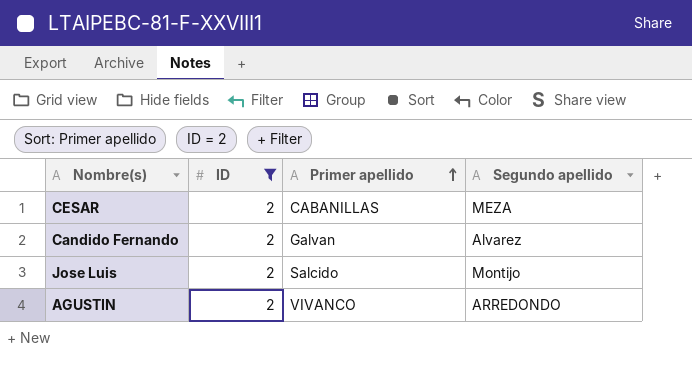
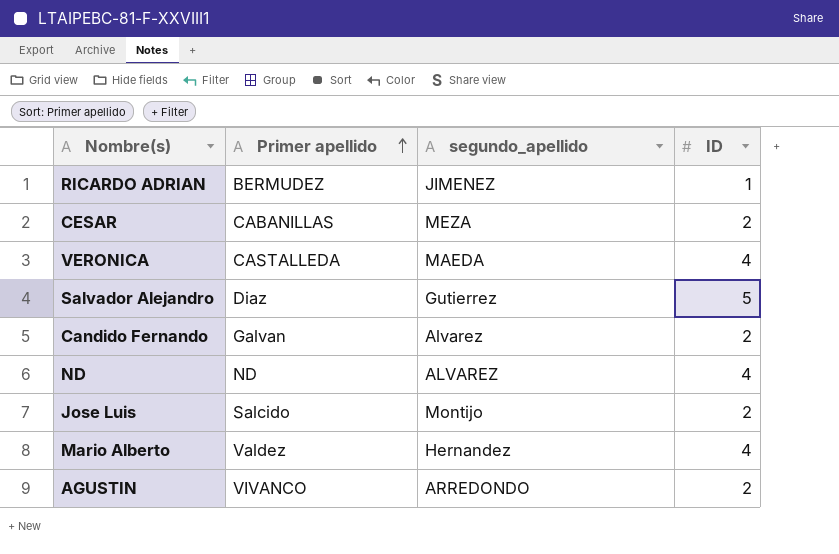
filter: ID = 2 -> none
column name: Segundo apellido -> segundo_apellido
column ID | position: 2 -> 4

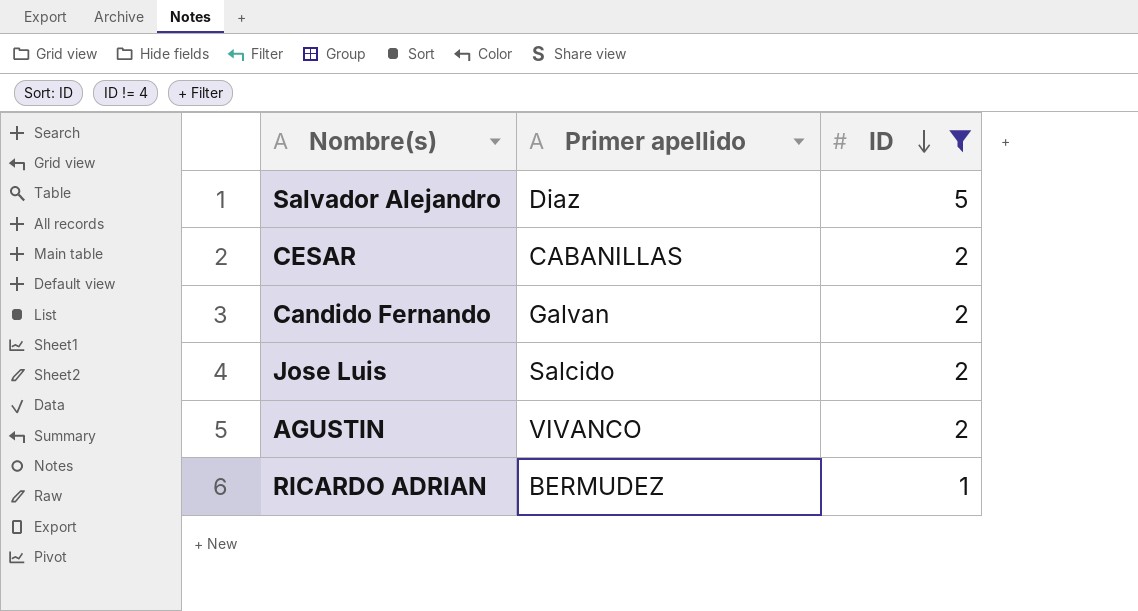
filter: none -> ID != 4
row order: Primer apellido ascending -> ID descending
column segundo_apellido | position: 3 -> none

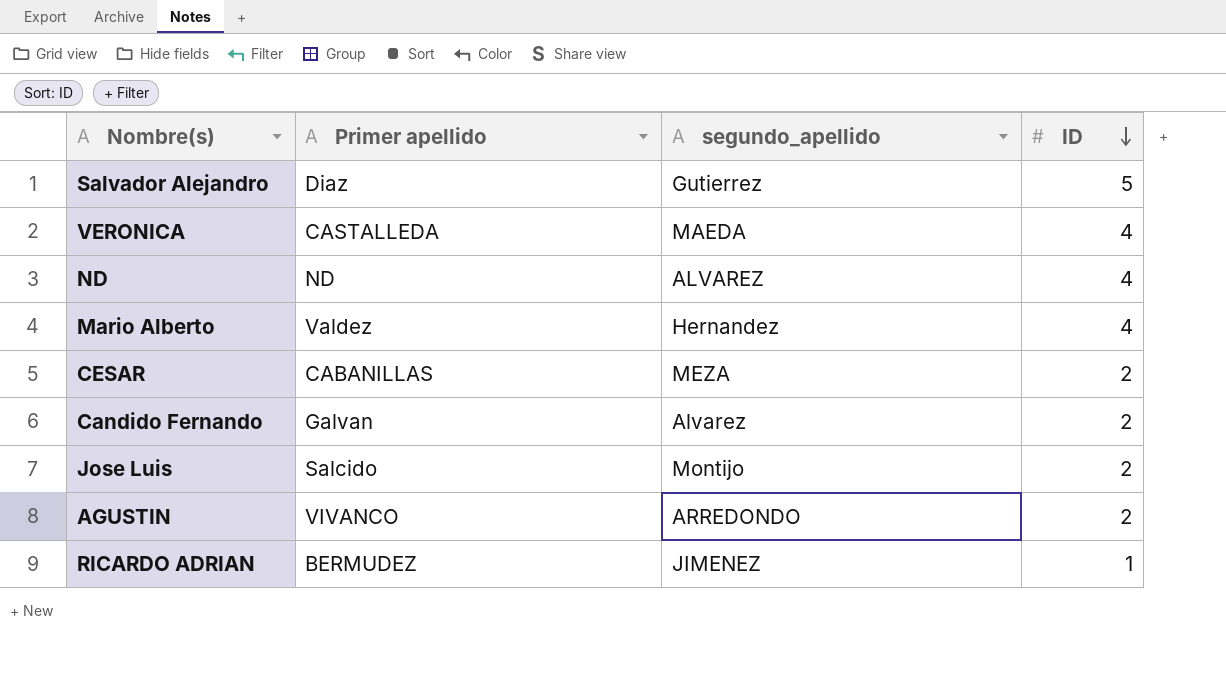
filter: ID != 4 -> none
column segundo_apellido | position: none -> 3

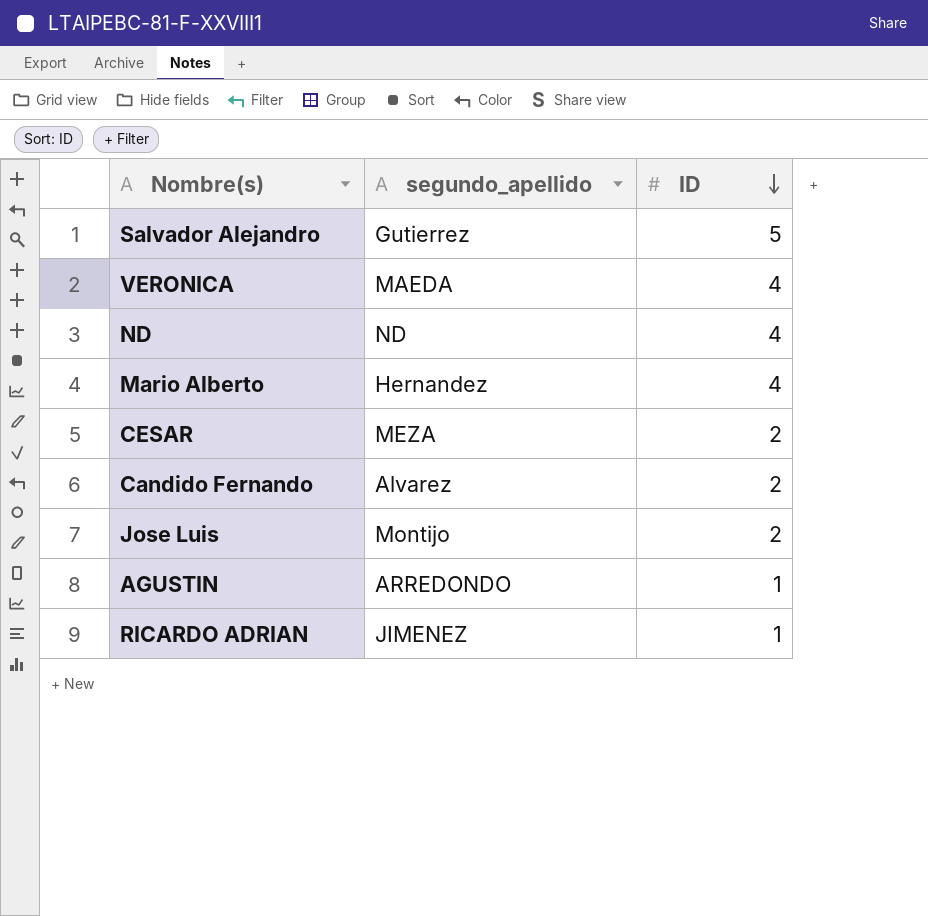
column Primer apellido | position: 2 -> none
ND | segundo_apellido: ALVAREZ -> ND
AGUSTIN | ID: 2 -> 1

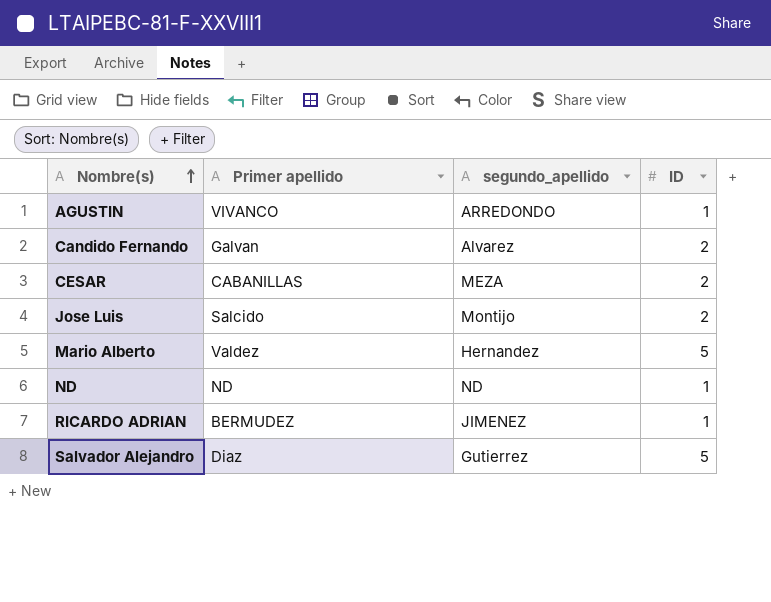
row order: ID descending -> Nombre(s) ascending
column Primer apellido | position: none -> 2
row VERONICA: MAEDA | 4 -> none
Mario Alberto | ID: 4 -> 5
ND | ID: 4 -> 1

